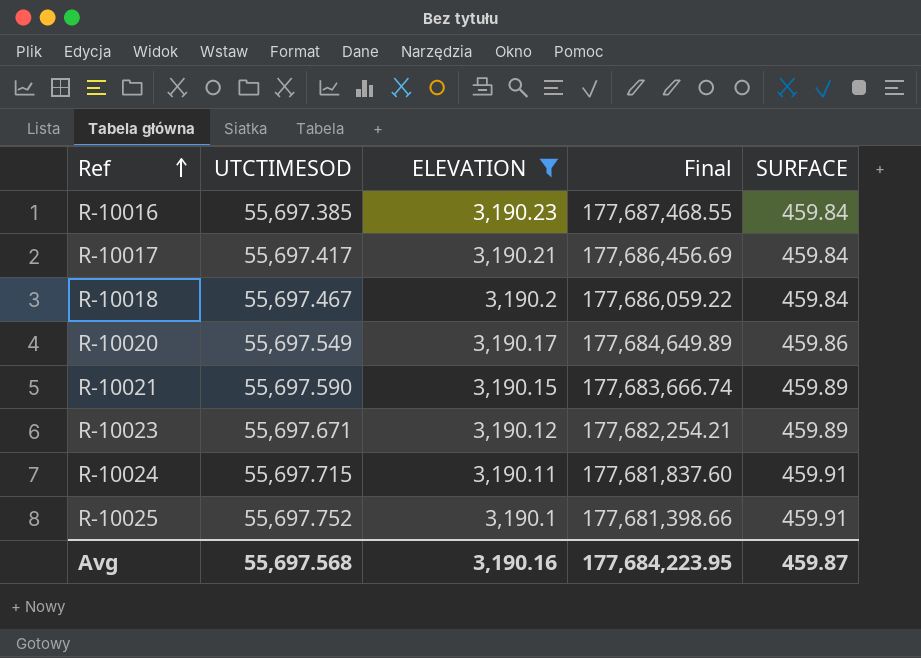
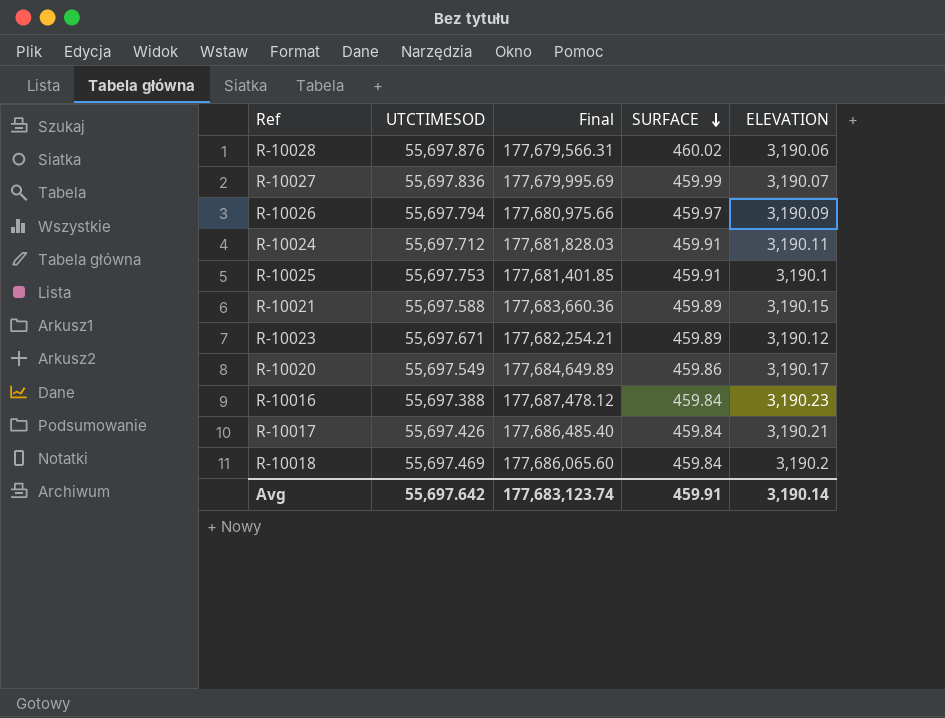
filter: ELEVATION >= 3,190.1 -> none
row order: Ref ascending -> SURFACE descending
column ELEVATION | position: 3 -> 5
R-10024 | UTCTIMESOD: 55,697.715 -> 55,697.712
R-10024 | Final: 177,681,837.60 -> 177,681,828.03
R-10025 | UTCTIMESOD: 55,697.752 -> 55,697.753
R-10025 | Final: 177,681,398.66 -> 177,681,401.85
R-10021 | UTCTIMESOD: 55,697.590 -> 55,697.588
R-10021 | Final: 177,683,666.74 -> 177,683,660.36
R-10016 | UTCTIMESOD: 55,697.385 -> 55,697.388
R-10016 | Final: 177,687,468.55 -> 177,687,478.12
R-10017 | UTCTIMESOD: 55,697.417 -> 55,697.426
R-10017 | Final: 177,686,456.69 -> 177,686,485.40
R-10018 | UTCTIMESOD: 55,697.467 -> 55,697.469
R-10018 | Final: 177,686,059.22 -> 177,686,065.60
Avg | UTCTIMESOD: 55,697.568 -> 55,697.642
Avg | Final: 177,684,223.95 -> 177,683,123.74
Avg | SURFACE: 459.87 -> 459.91
Avg | ELEVATION: 3,190.16 -> 3,190.14

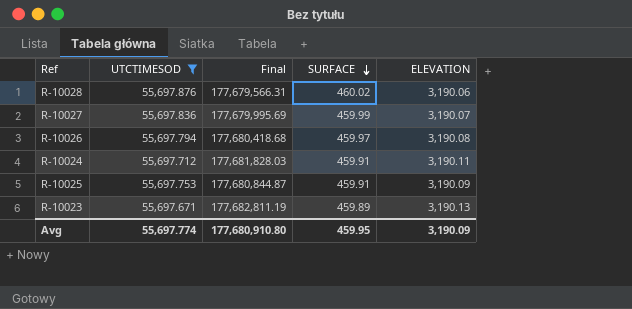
filter: none -> UTCTIMESOD >= 55,697.671
R-10026 | Final: 177,680,975.66 -> 177,680,418.68
R-10026 | ELEVATION: 3,190.09 -> 3,190.08
R-10025 | Final: 177,681,401.85 -> 177,680,844.87
R-10025 | ELEVATION: 3,190.1 -> 3,190.09
R-10023 | Final: 177,682,254.21 -> 177,682,811.19
R-10023 | ELEVATION: 3,190.12 -> 3,190.13
Avg | UTCTIMESOD: 55,697.642 -> 55,697.774
Avg | Final: 177,683,123.74 -> 177,680,910.80
Avg | SURFACE: 459.91 -> 459.95
Avg | ELEVATION: 3,190.14 -> 3,190.09

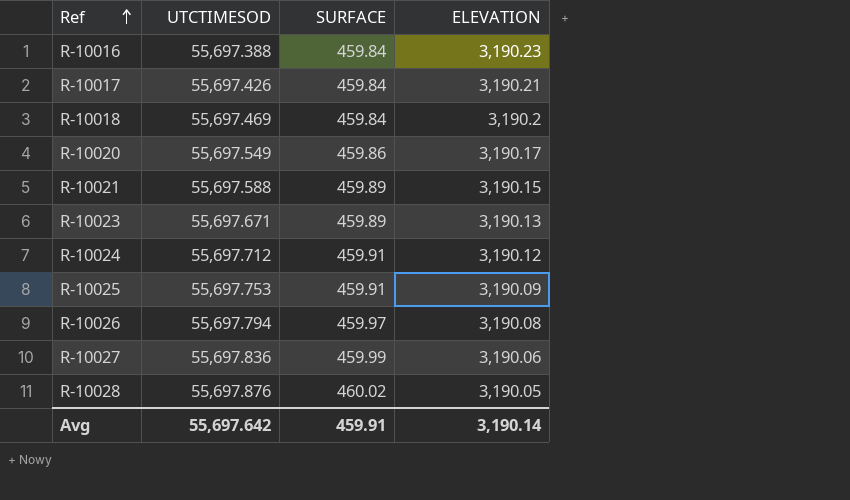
filter: UTCTIMESOD >= 55,697.671 -> none
row order: SURFACE descending -> Ref ascending
column Final | formula: [UTCTIMESOD] * [ELEVATION] -> none
R-10024 | ELEVATION: 3,190.11 -> 3,190.12
R-10027 | ELEVATION: 3,190.07 -> 3,190.06
R-10028 | ELEVATION: 3,190.06 -> 3,190.05
Avg | UTCTIMESOD: 55,697.774 -> 55,697.642
Avg | SURFACE: 459.95 -> 459.91
Avg | ELEVATION: 3,190.09 -> 3,190.14

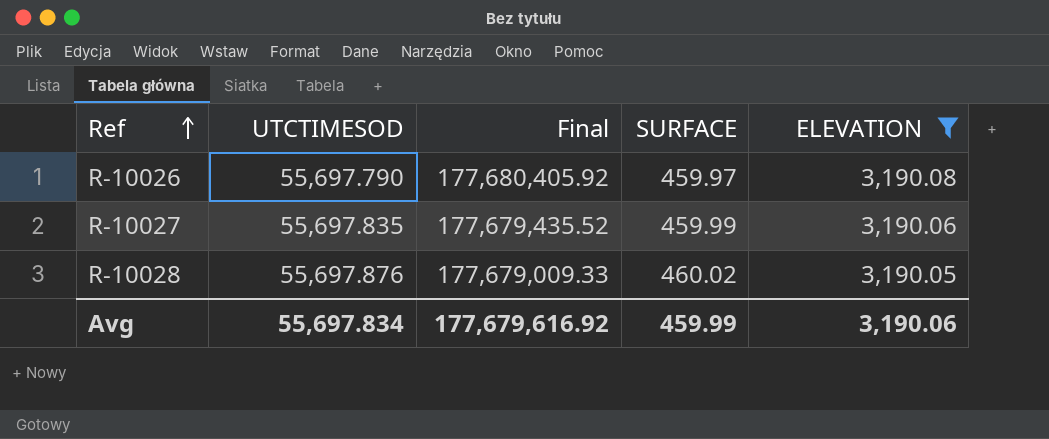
filter: none -> ELEVATION <= 3,190.08
column Final | formula: none -> [UTCTIMESOD] * [ELEVATION]
R-10026 | UTCTIMESOD: 55,697.794 -> 55,697.790
R-10027 | UTCTIMESOD: 55,697.836 -> 55,697.835
Avg | UTCTIMESOD: 55,697.642 -> 55,697.834
Avg | SURFACE: 459.91 -> 459.99
Avg | ELEVATION: 3,190.14 -> 3,190.06

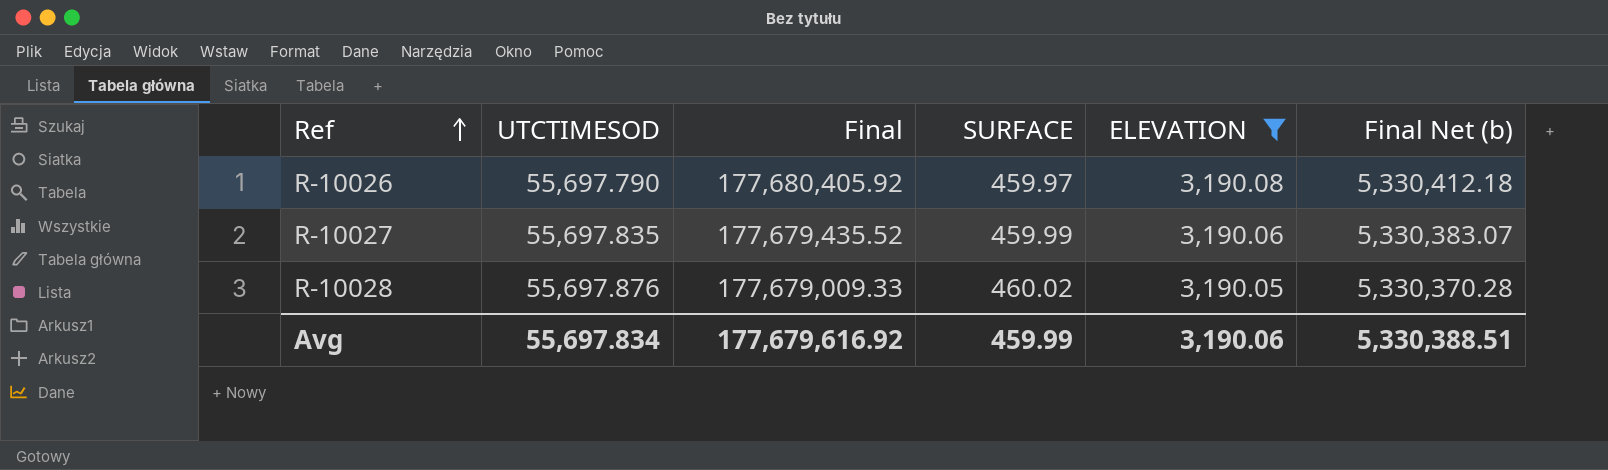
column Final Net (b) | formula: none -> [Final] * 0.03

